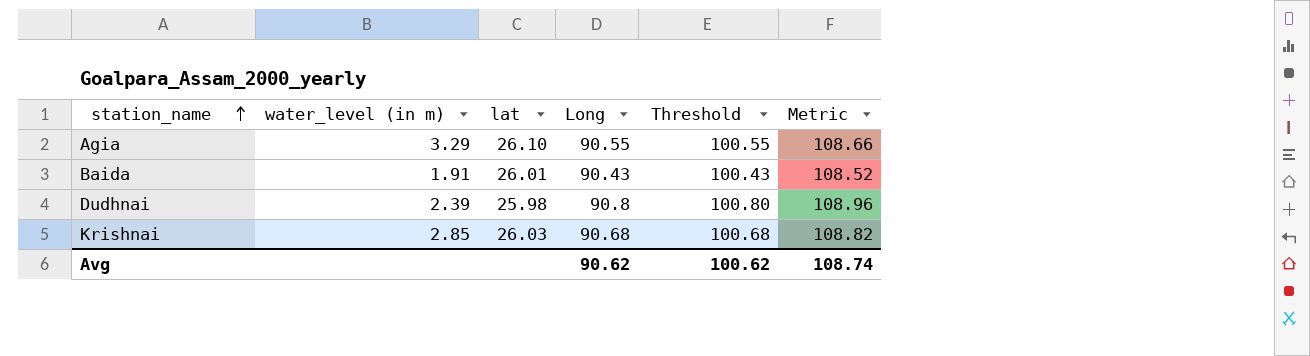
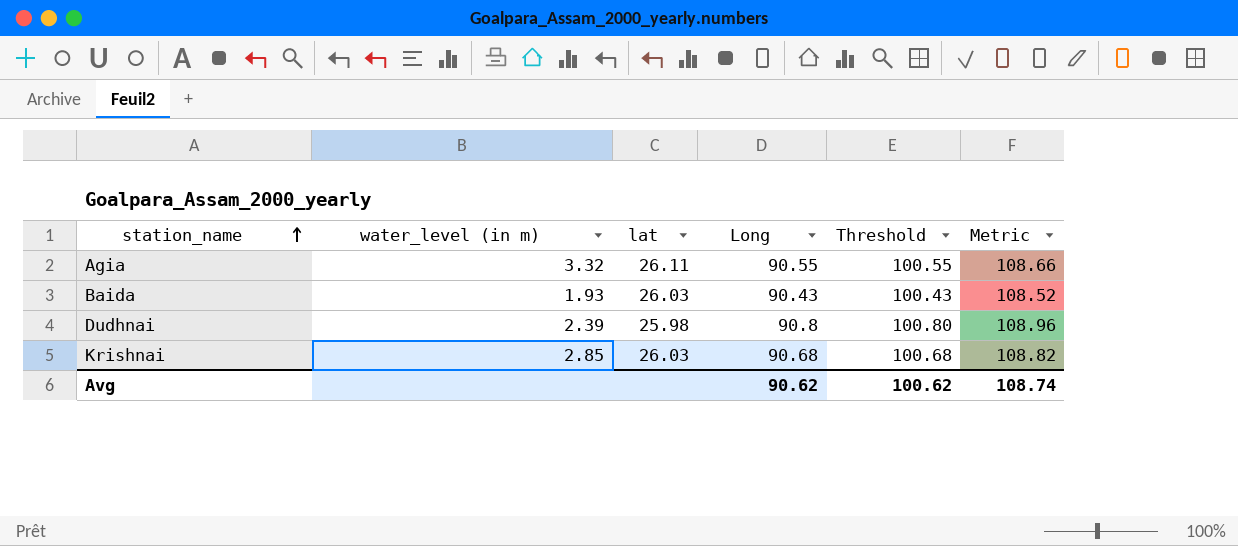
Agia | water_level (in m): 3.29 -> 3.32
Agia | lat: 26.10 -> 26.11
Baida | water_level (in m): 1.91 -> 1.93
Baida | lat: 26.01 -> 26.03

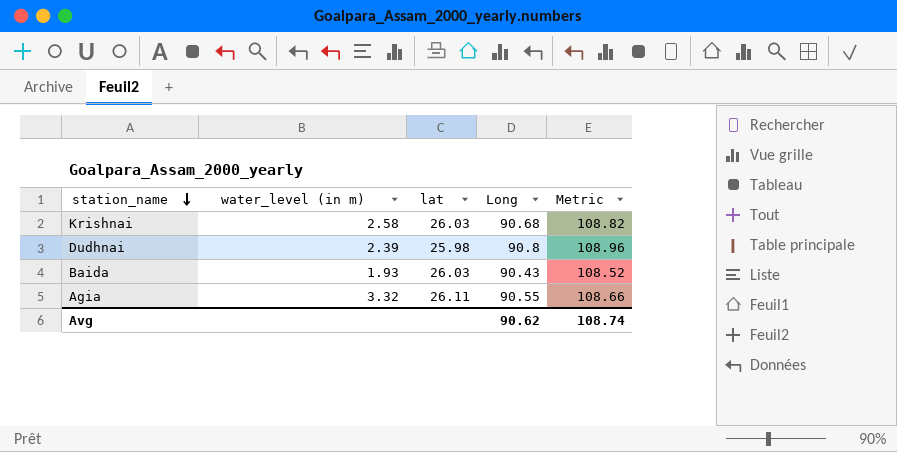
row order: station_name ascending -> station_name descending
column Threshold | formula: [Long] + 10 -> none
Krishnai | water_level (in m): 2.85 -> 2.58

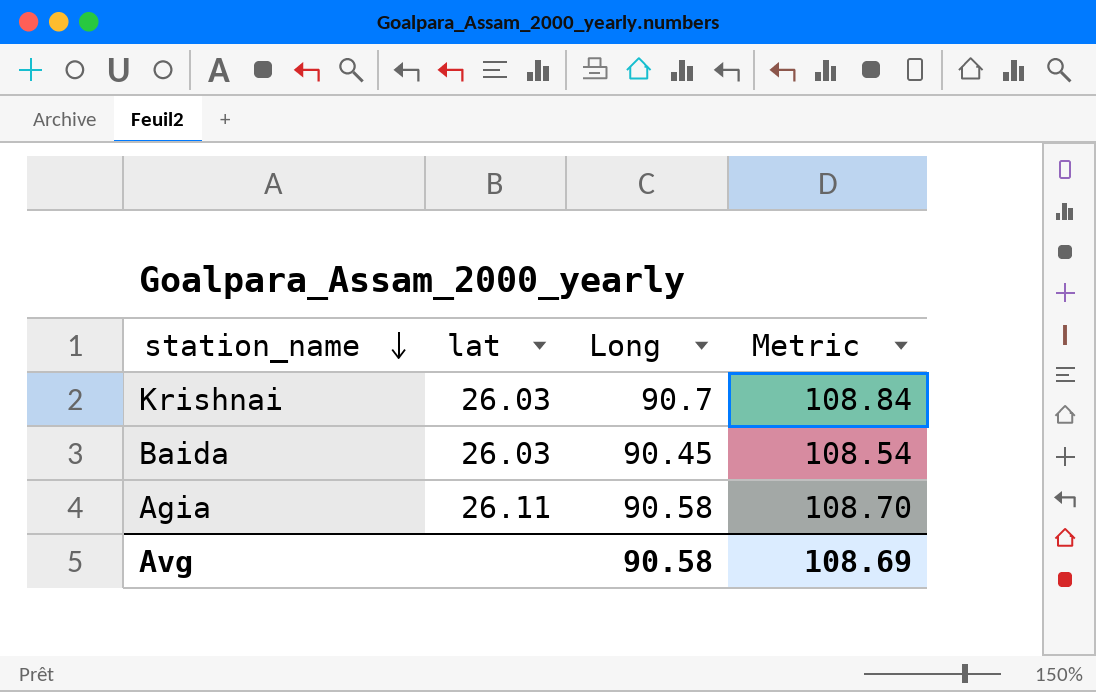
column water_level (in m) | position: 2 -> none
row Dudhnai: 2.39 | 25.98 | 90.8 | 108.96 -> none
Krishnai | Long: 90.68 -> 90.7
Krishnai | Metric: 108.82 -> 108.84
Baida | Long: 90.43 -> 90.45
Baida | Metric: 108.52 -> 108.54
Agia | Long: 90.55 -> 90.58
Agia | Metric: 108.66 -> 108.70
Avg | Long: 90.62 -> 90.58
Avg | Metric: 108.74 -> 108.69

